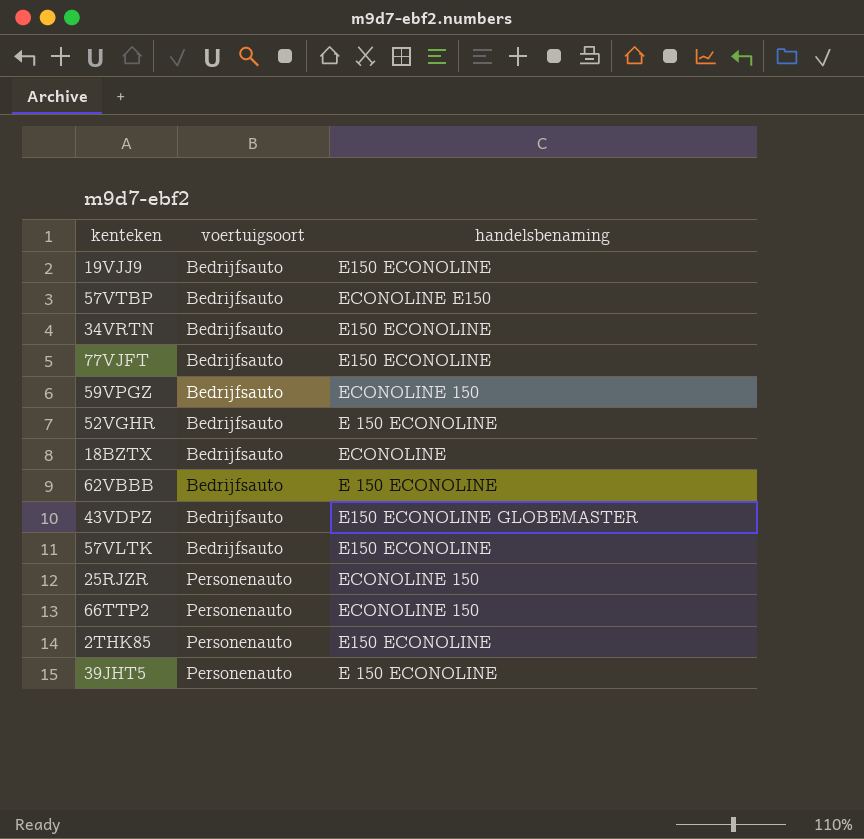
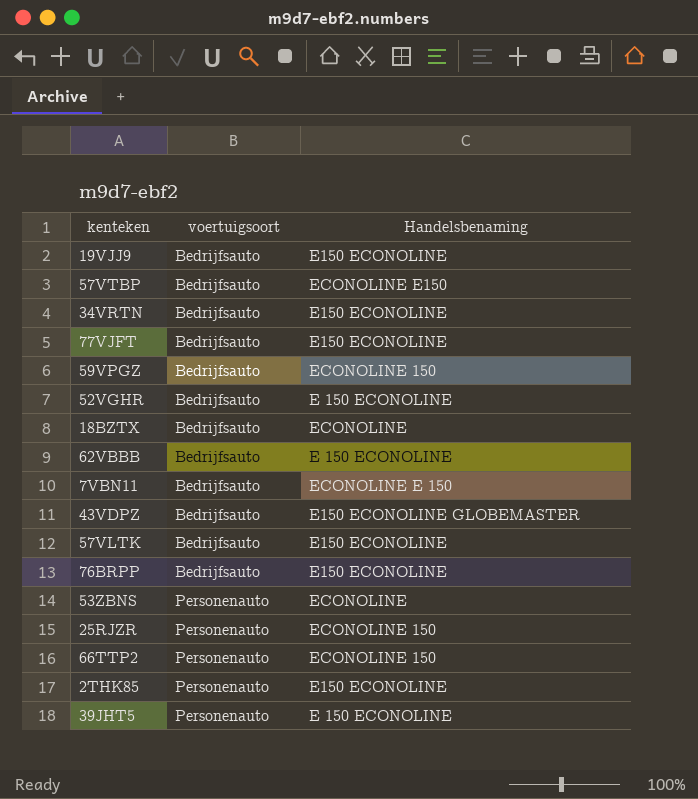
column name: handelsbenaming -> Handelsbenaming
row 7VBN11: none -> Bedrijfsauto | ECONOLINE E 150
row 76BRPP: none -> Bedrijfsauto | E150 ECONOLINE
row 53ZBNS: none -> Personenauto | ECONOLINE

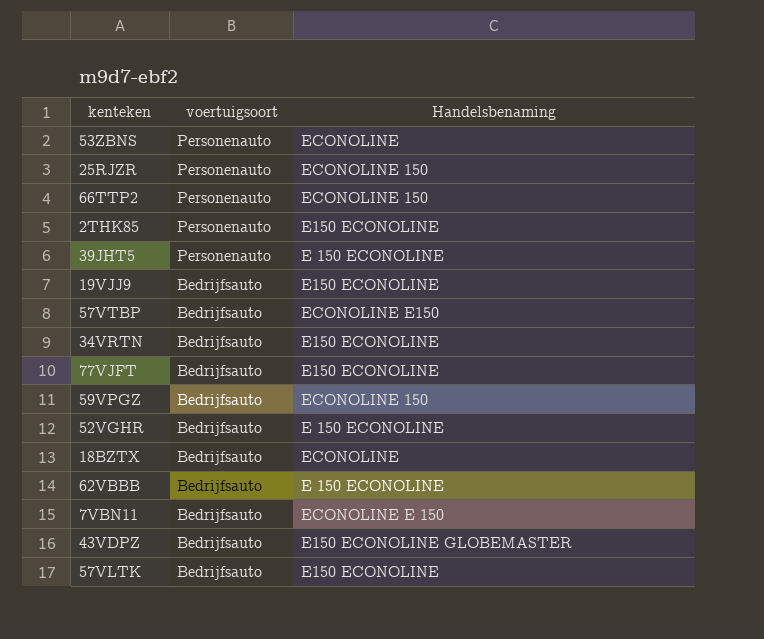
row order: voertuigsoort ascending -> voertuigsoort descending
row 76BRPP: Bedrijfsauto | E150 ECONOLINE -> none

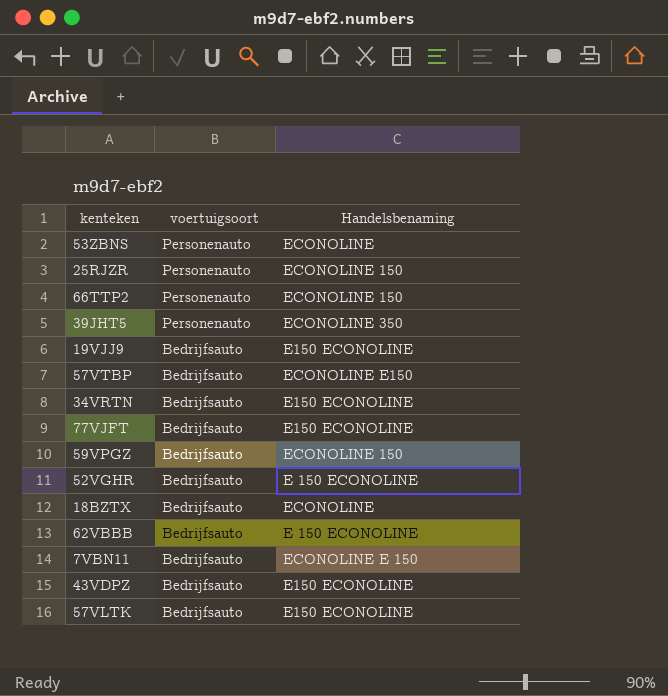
row 2THK85: Personenauto | E150 ECONOLINE -> none
39JHT5 | Handelsbenaming: E 150 ECONOLINE -> ECONOLINE 350
43VDPZ | Handelsbenaming: E150 ECONOLINE GLOBEMASTER -> E150 ECONOLINE

